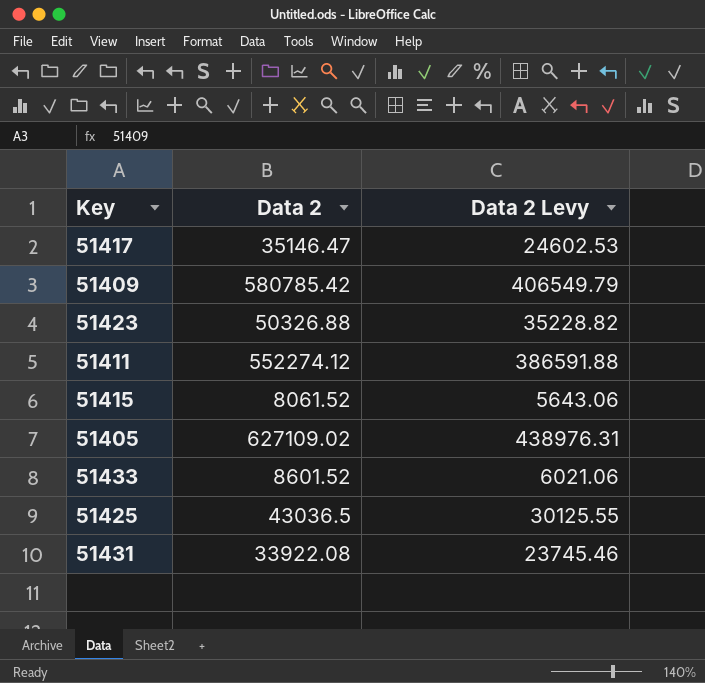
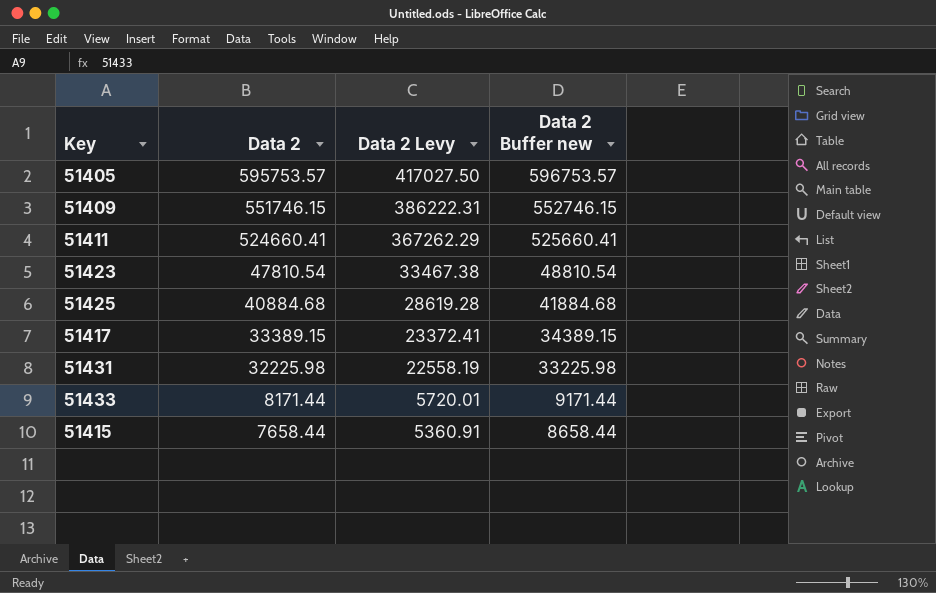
row order: none -> Data 2 descending
column Data 2 Buffer new | formula: none -> [Data 2] + 1000
51405 | Data 2: 627109.02 -> 595753.57
51405 | Data 2 Levy: 438976.31 -> 417027.50
51409 | Data 2: 580785.42 -> 551746.15
51409 | Data 2 Levy: 406549.79 -> 386222.31
51411 | Data 2: 552274.12 -> 524660.41
51411 | Data 2 Levy: 386591.88 -> 367262.29
51423 | Data 2: 50326.88 -> 47810.54
51423 | Data 2 Levy: 35228.82 -> 33467.38
51425 | Data 2: 43036.5 -> 40884.68
51425 | Data 2 Levy: 30125.55 -> 28619.28
51417 | Data 2: 35146.47 -> 33389.15
51417 | Data 2 Levy: 24602.53 -> 23372.41
51431 | Data 2: 33922.08 -> 32225.98
51431 | Data 2 Levy: 23745.46 -> 22558.19
51433 | Data 2: 8601.52 -> 8171.44
51433 | Data 2 Levy: 6021.06 -> 5720.01
51415 | Data 2: 8061.52 -> 7658.44
51415 | Data 2 Levy: 5643.06 -> 5360.91

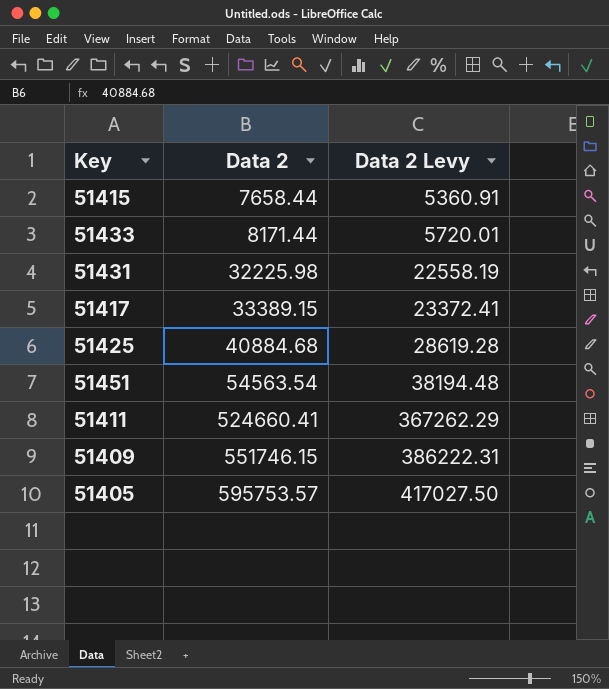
row order: Data 2 descending -> Data 2 ascending
column Data 2 Buffer new | formula: [Data 2] + 1000 -> none
row 51423: 47810.54 | 33467.38 | 48810.54 -> none
row 51451: none -> 54563.54 | 38194.48

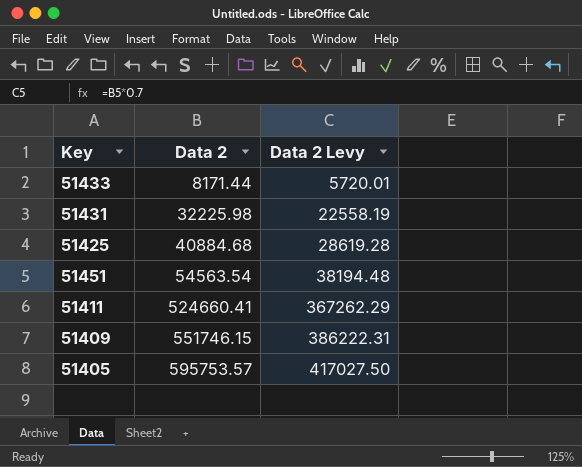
row 51415: 7658.44 | 5360.91 -> none
row 51417: 33389.15 | 23372.41 -> none

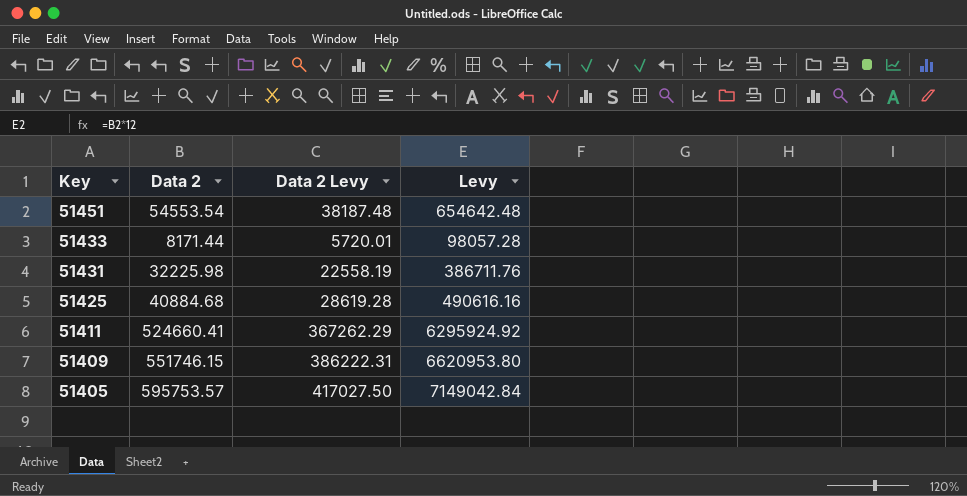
row order: Data 2 ascending -> Key descending
column Levy | formula: none -> [Data 2] * 12
51451 | Data 2: 54563.54 -> 54553.54
51451 | Data 2 Levy: 38194.48 -> 38187.48

